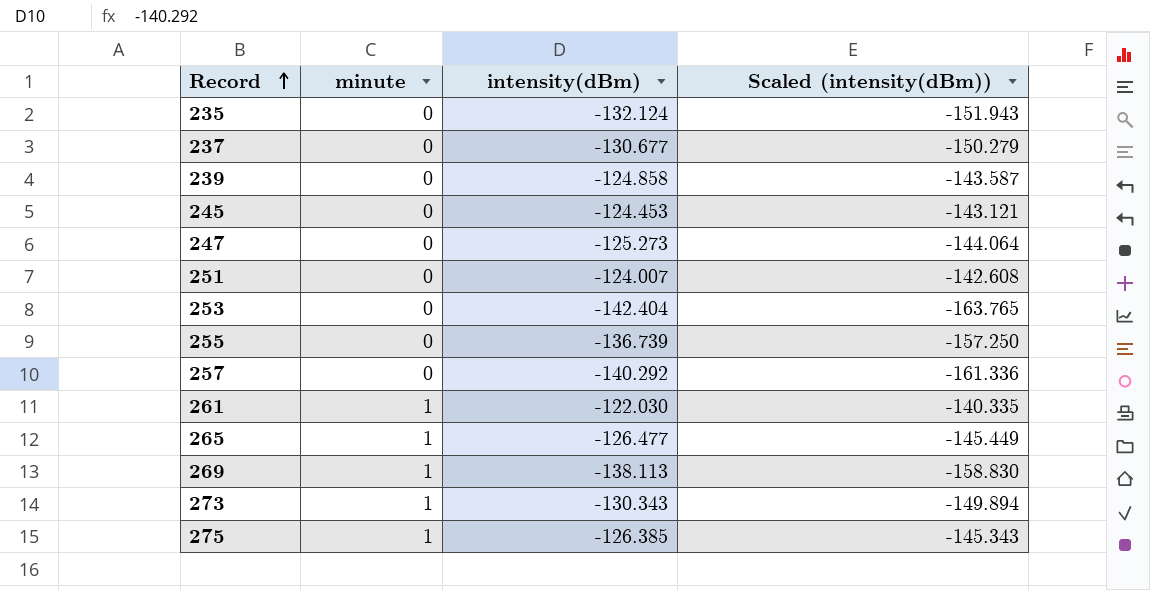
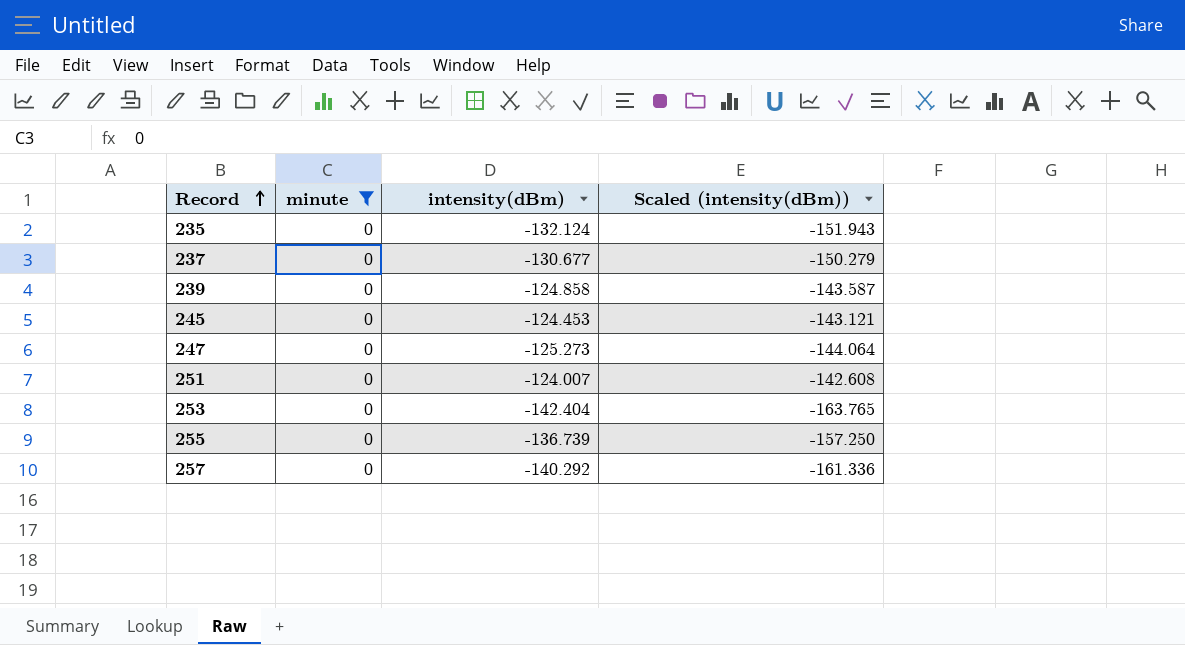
filter: none -> minute = 0

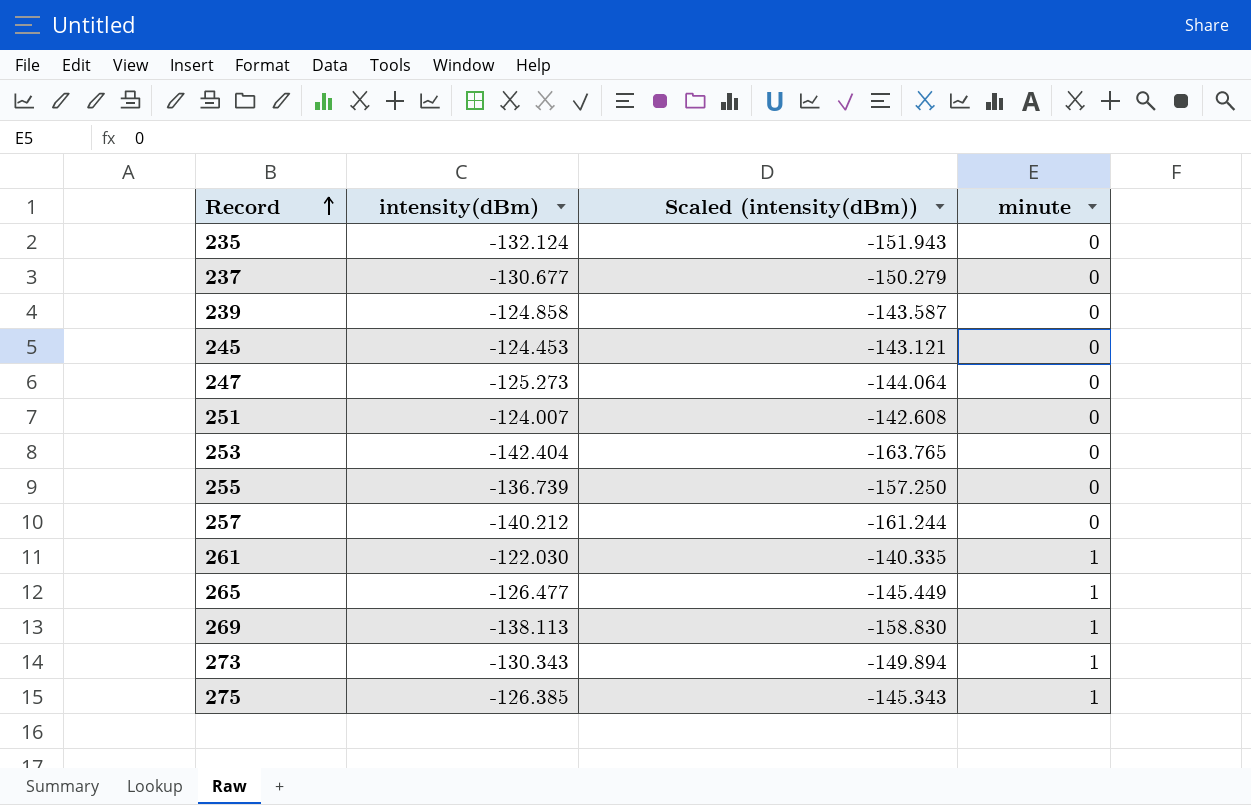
filter: minute = 0 -> none
column minute | position: 2 -> 4
257 | intensity(dBm): -140.292 -> -140.212
257 | Scaled (intensity(dBm)): -161.336 -> -161.244

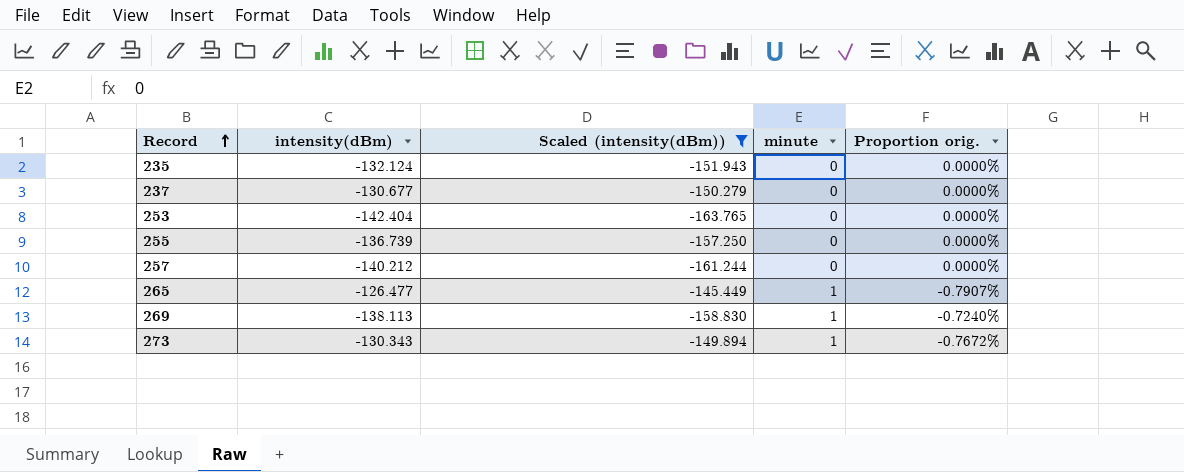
filter: none -> Scaled (intensity(dBm)) <= -145.449
column Proportion orig. | formula: none -> [minute] / [intensity(dBm)]

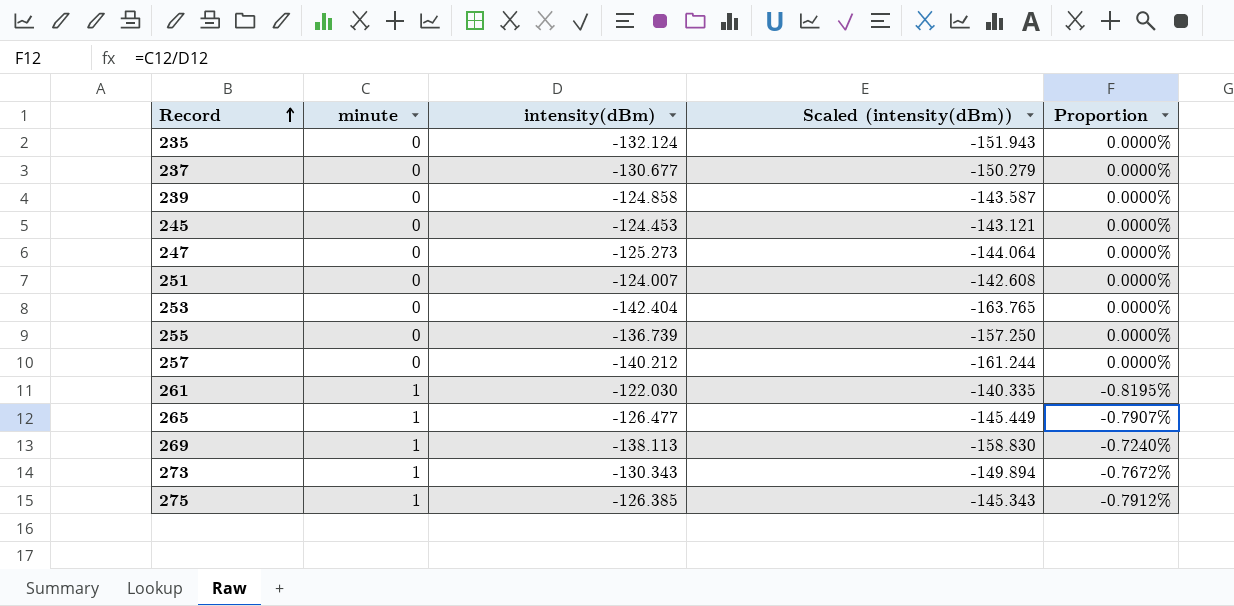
filter: Scaled (intensity(dBm)) <= -145.449 -> none
column minute | position: 4 -> 2
column name: Proportion orig. -> Proportion

